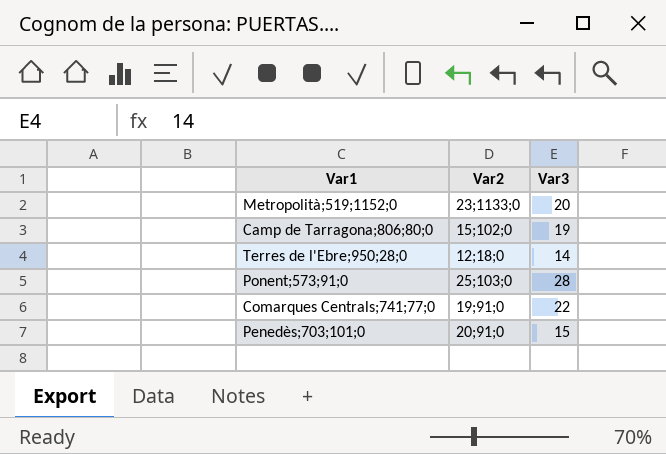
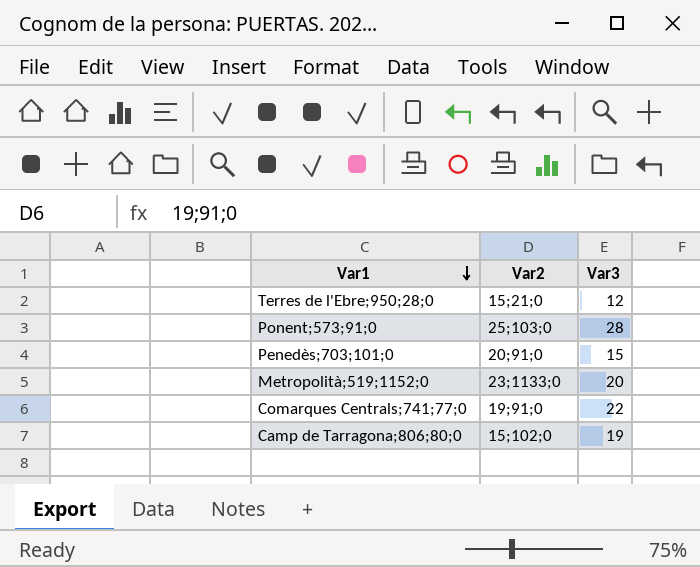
row order: none -> Var1 descending
Terres de l'Ebre;950;28;0 | Var2: 12;18;0 -> 15;21;0
Terres de l'Ebre;950;28;0 | Var3: 14 -> 12

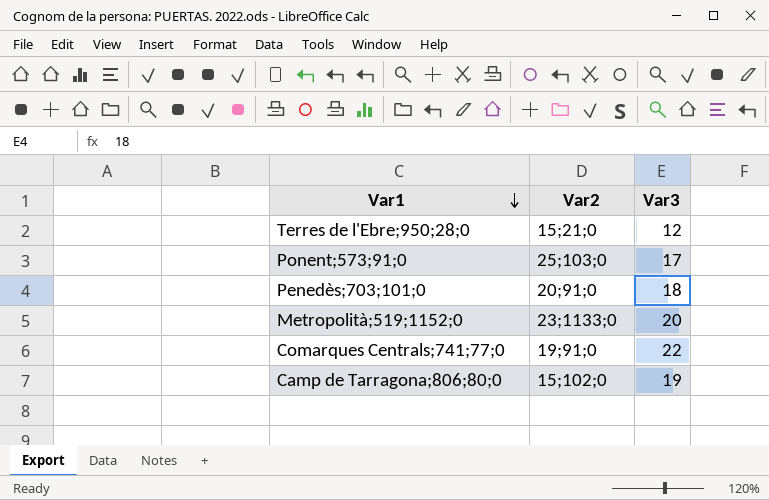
Ponent;573;91;0 | Var3: 28 -> 17
Penedès;703;101;0 | Var3: 15 -> 18

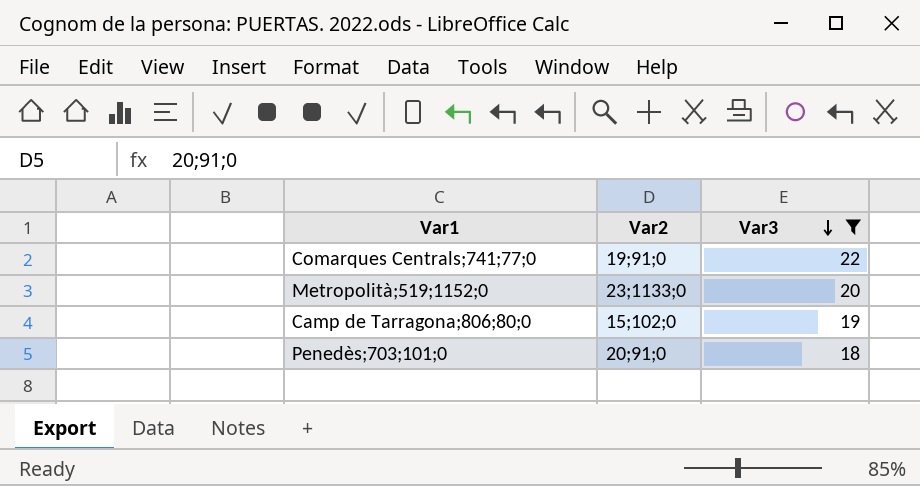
filter: none -> Var3 >= 18
row order: Var1 descending -> Var3 descending

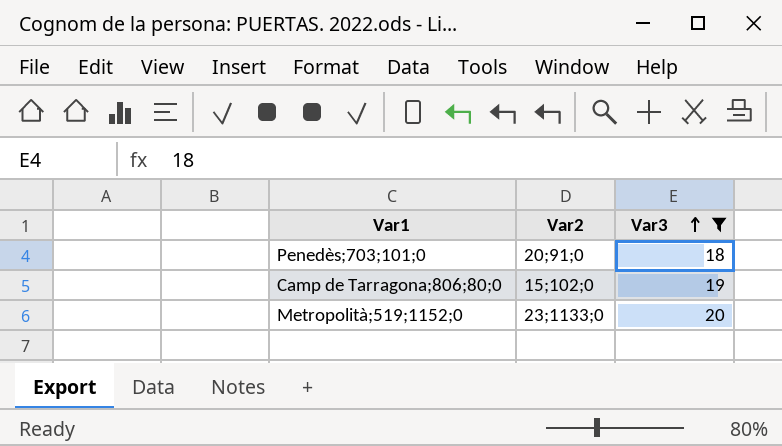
row order: Var3 descending -> Var3 ascending
row Comarques Centrals;741;77;0: 19;91;0 | 22 -> none

